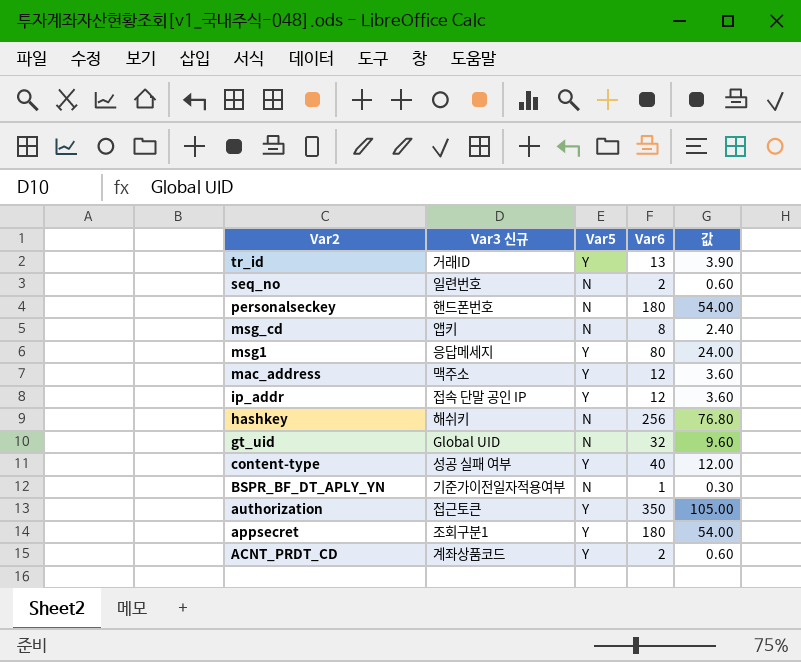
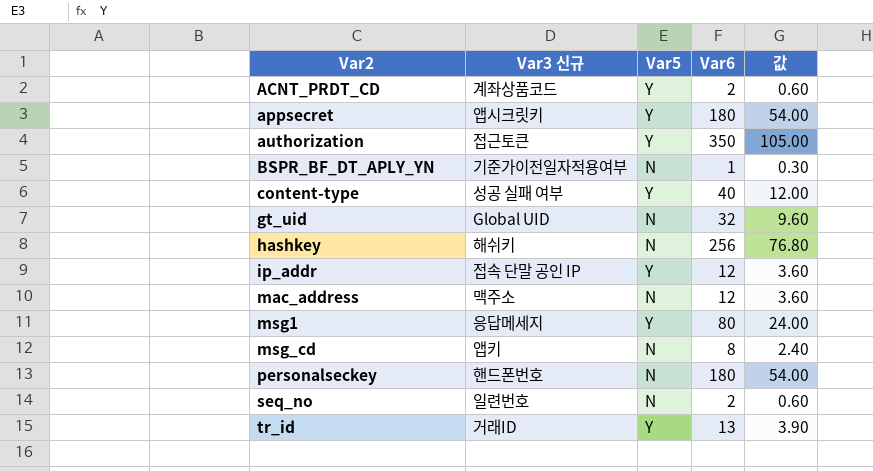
row order: Var2 descending -> Var2 ascending
appsecret | Var3 신규: 조회구분1 -> 앱시크릿키
mac_address | Var5: Y -> N

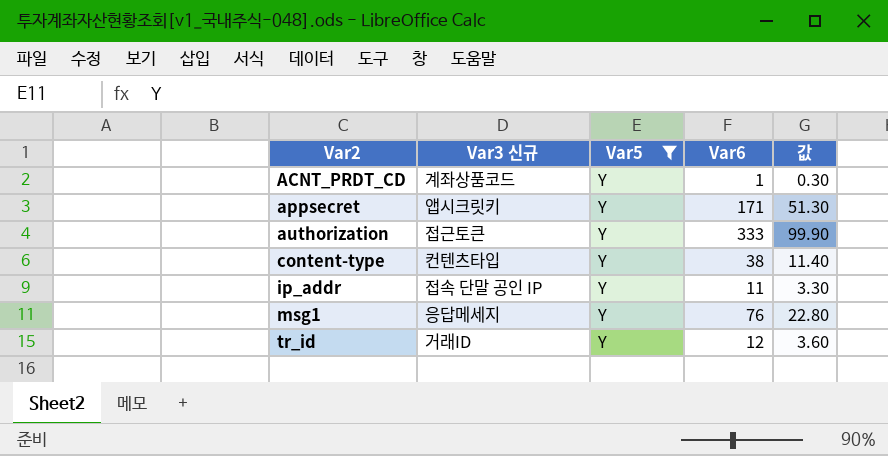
filter: none -> Var5 = Y
ACNT_PRDT_CD | Var6: 2 -> 1
ACNT_PRDT_CD | 값: 0.60 -> 0.30
appsecret | Var6: 180 -> 171
appsecret | 값: 54.00 -> 51.30
authorization | Var6: 350 -> 333
authorization | 값: 105.00 -> 99.90
content-type | Var3 신규: 성공 실패 여부 -> 컨텐츠타입
content-type | Var6: 40 -> 38
content-type | 값: 12.00 -> 11.40
ip_addr | Var6: 12 -> 11
ip_addr | 값: 3.60 -> 3.30
msg1 | Var6: 80 -> 76
msg1 | 값: 24.00 -> 22.80
tr_id | Var6: 13 -> 12
tr_id | 값: 3.90 -> 3.60

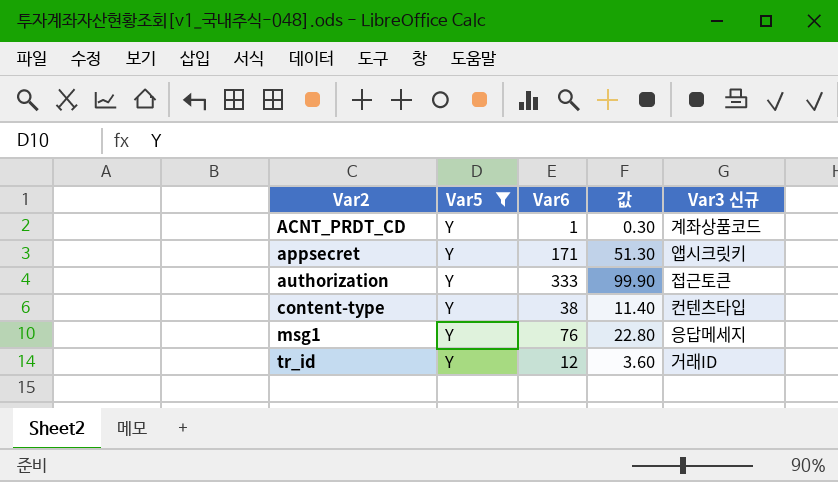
column Var3 신규 | position: 2 -> 5
row ip_addr: 접속 단말 공인 IP | Y | 11 | 3.30 -> none

